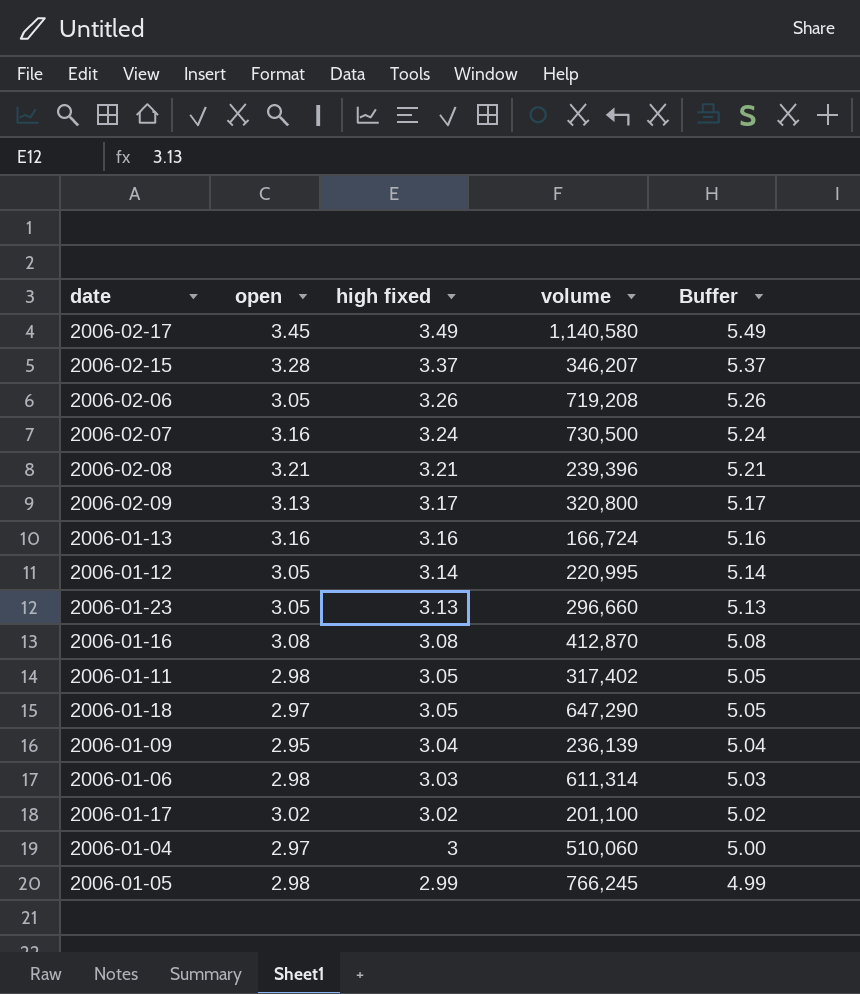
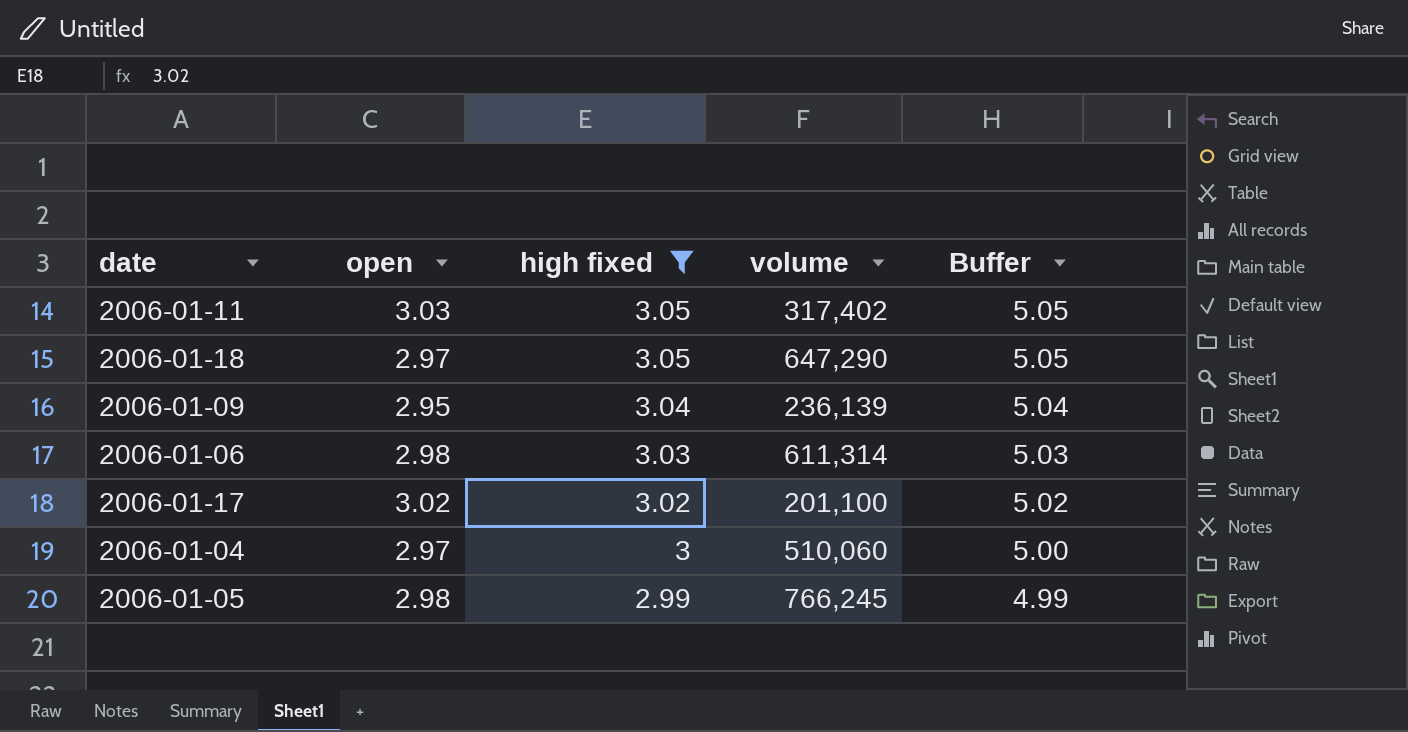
filter: none -> high fixed <= 3.05
2006-01-11 | open: 2.98 -> 3.03

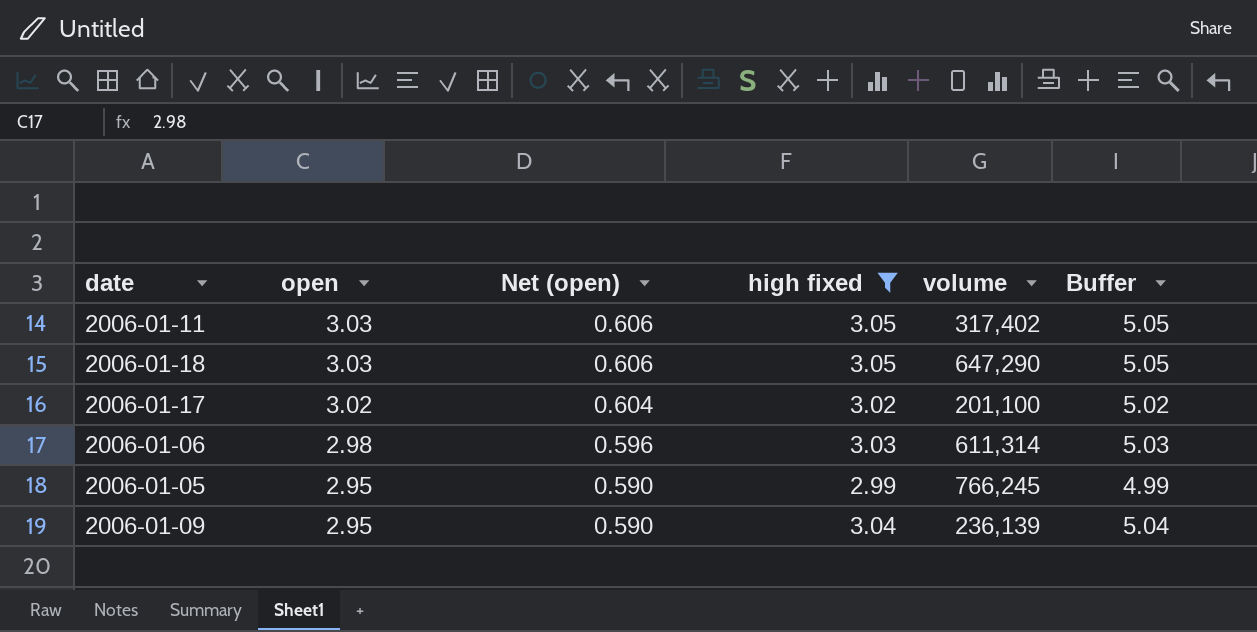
row order: high fixed descending -> open descending
column Net (open) | formula: none -> [open] * 0.2
row 2006-01-04: 2.97 | 3 | 510,060 | 5.00 -> none
2006-01-18 | open: 2.97 -> 3.03
2006-01-05 | open: 2.98 -> 2.95

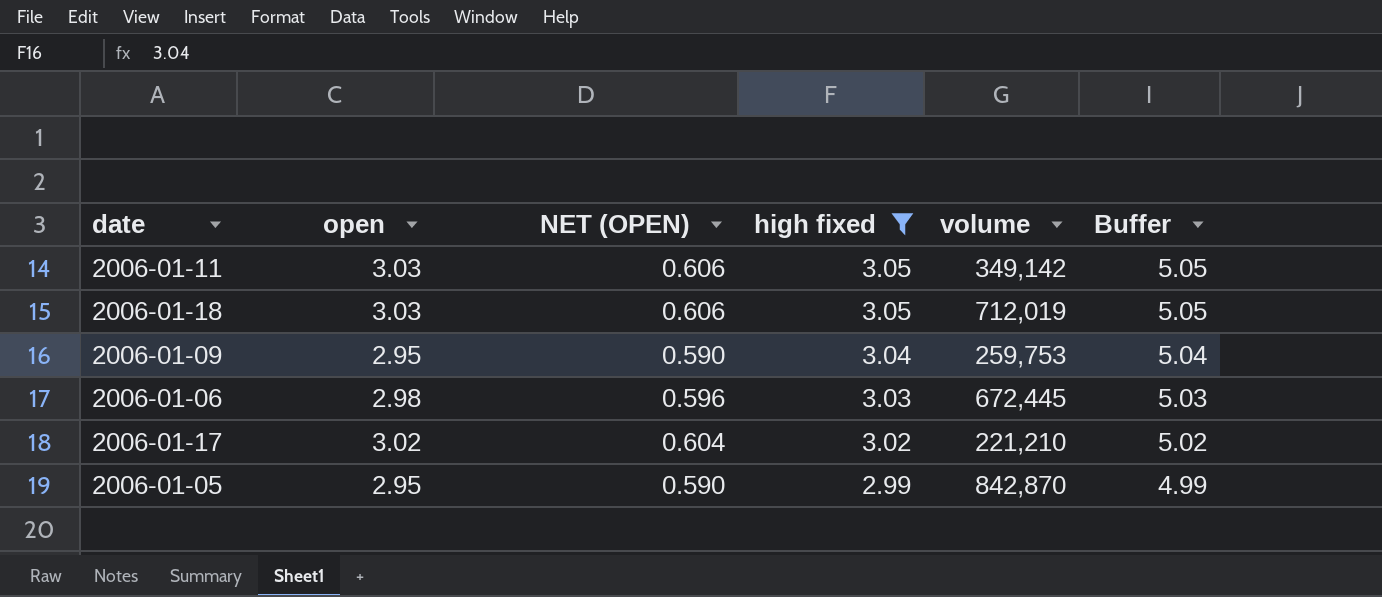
row order: open descending -> high fixed descending
column name: Net (open) -> NET (OPEN)
2006-01-11 | volume: 317,402 -> 349,142
2006-01-18 | volume: 647,290 -> 712,019
2006-01-09 | volume: 236,139 -> 259,753
2006-01-06 | volume: 611,314 -> 672,445
2006-01-17 | volume: 201,100 -> 221,210
2006-01-05 | volume: 766,245 -> 842,870

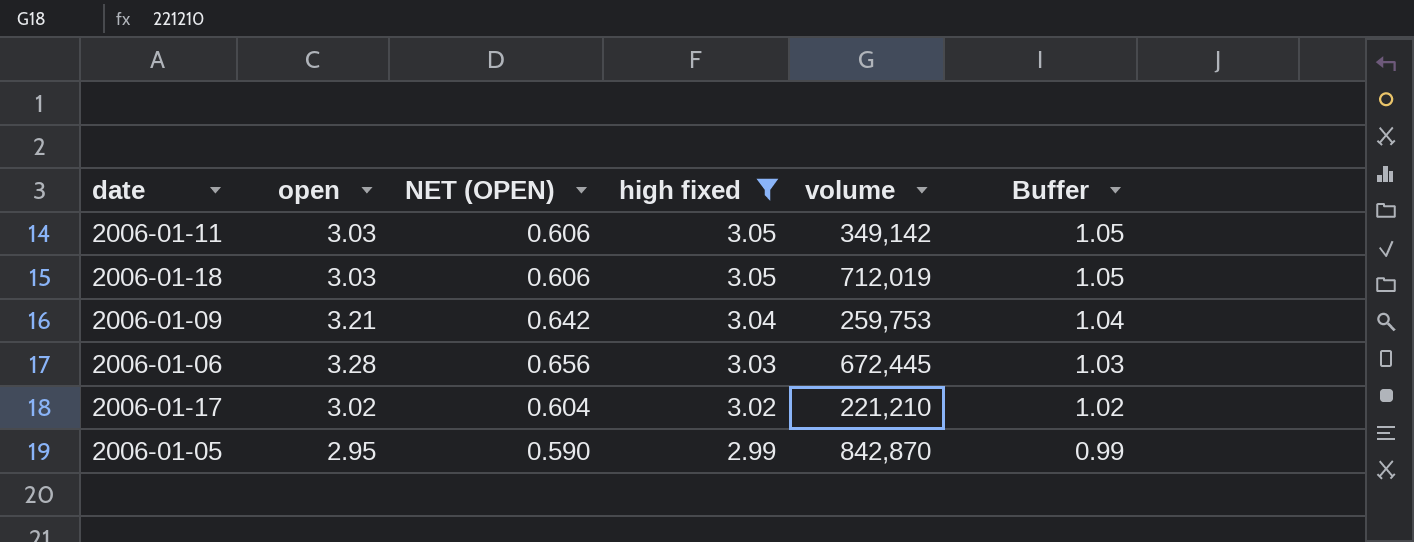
column Buffer | formula: [high fixed] + 2 -> [high fixed] - 2
2006-01-09 | open: 2.95 -> 3.21
2006-01-09 | NET (OPEN): 0.590 -> 0.642
2006-01-06 | open: 2.98 -> 3.28
2006-01-06 | NET (OPEN): 0.596 -> 0.656

